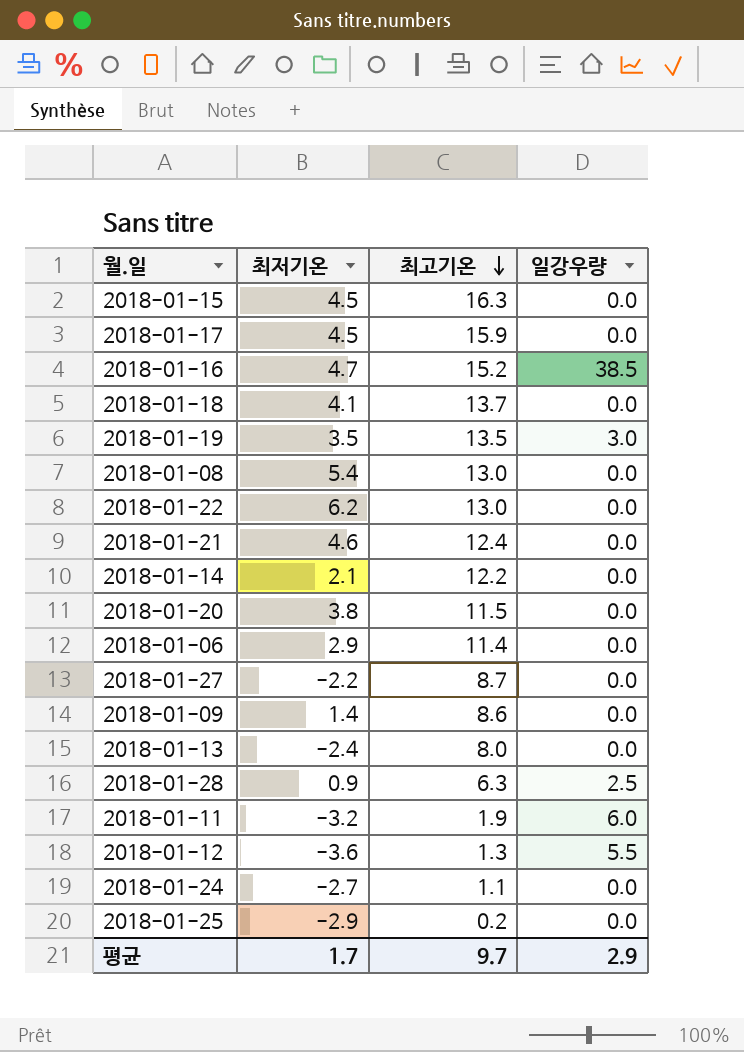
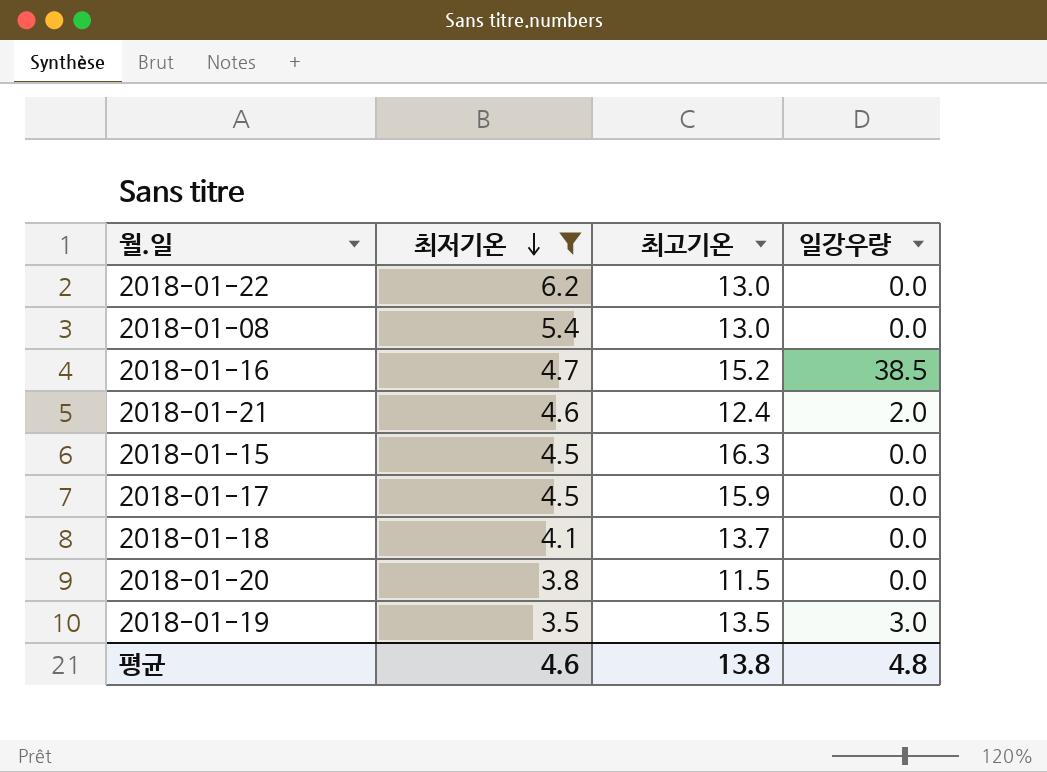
filter: none -> 최저기온 >= 3.5
row order: 최고기온 descending -> 최저기온 descending
2018-01-21 | 일강우량: 0.0 -> 2.0
평균 | 최저기온: 1.7 -> 4.6
평균 | 최고기온: 9.7 -> 13.8
평균 | 일강우량: 2.9 -> 4.8

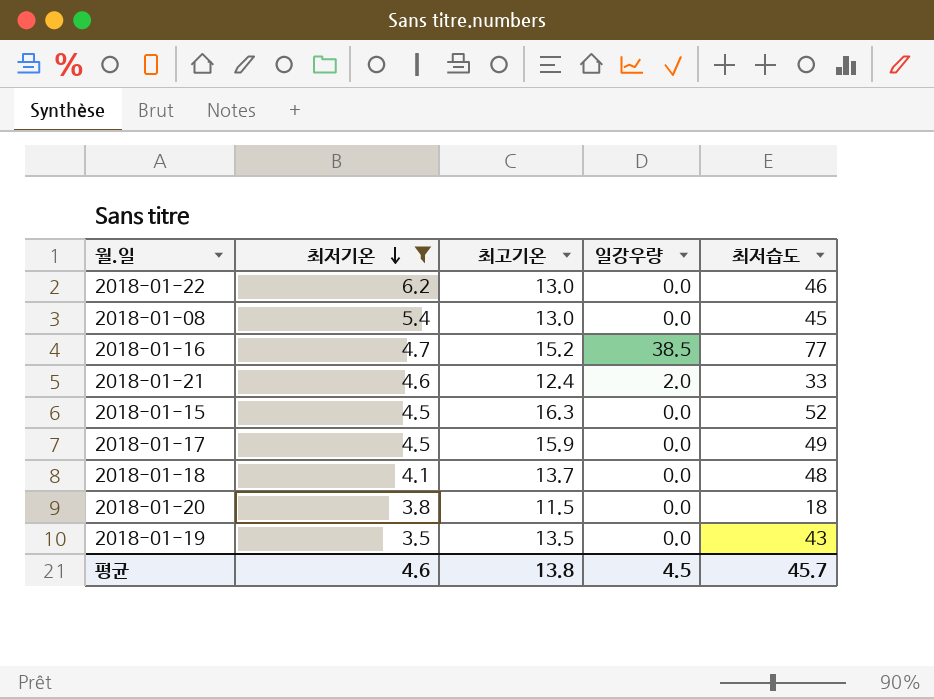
column 최저습도 | position: none -> 5
2018-01-19 | 일강우량: 3.0 -> 0.0
평균 | 일강우량: 4.8 -> 4.5

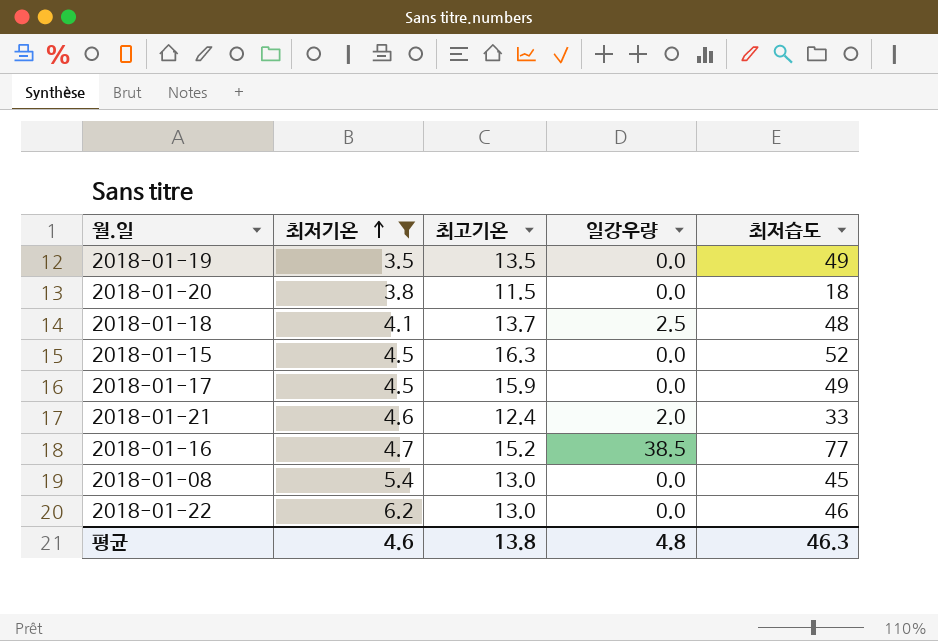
row order: 최저기온 descending -> 최저기온 ascending
2018-01-19 | 최저습도: 43 -> 49
2018-01-18 | 일강우량: 0.0 -> 2.5
평균 | 일강우량: 4.5 -> 4.8
평균 | 최저습도: 45.7 -> 46.3

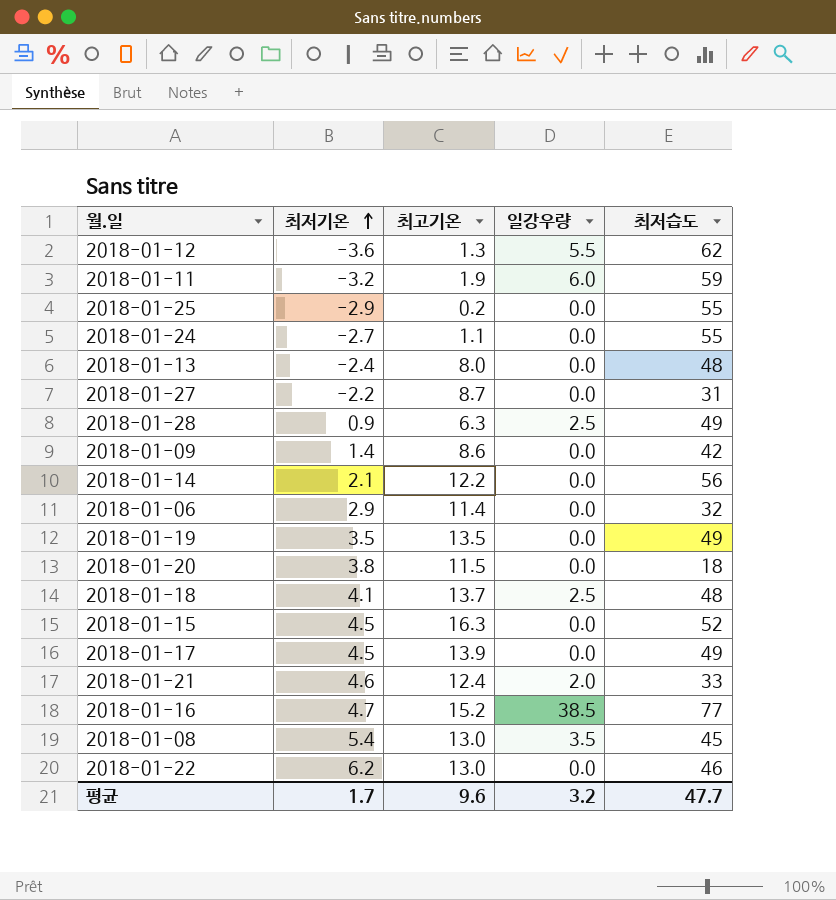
filter: 최저기온 >= 3.5 -> none
2018-01-17 | 최고기온: 15.9 -> 13.9
2018-01-08 | 일강우량: 0.0 -> 3.5
평균 | 최저기온: 4.6 -> 1.7
평균 | 최고기온: 13.8 -> 9.6
평균 | 일강우량: 4.8 -> 3.2
평균 | 최저습도: 46.3 -> 47.7

